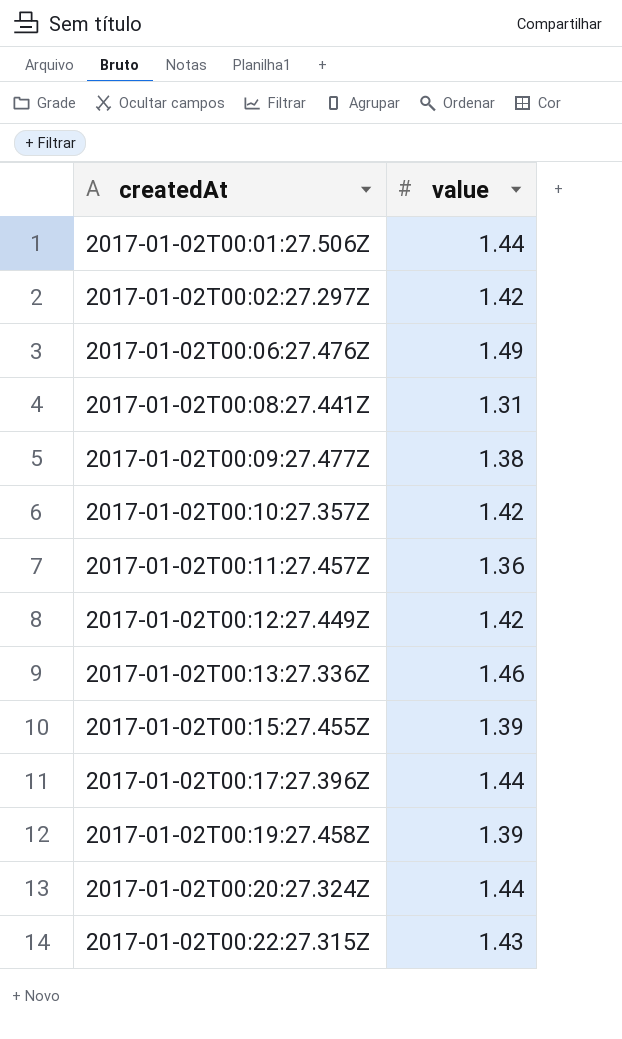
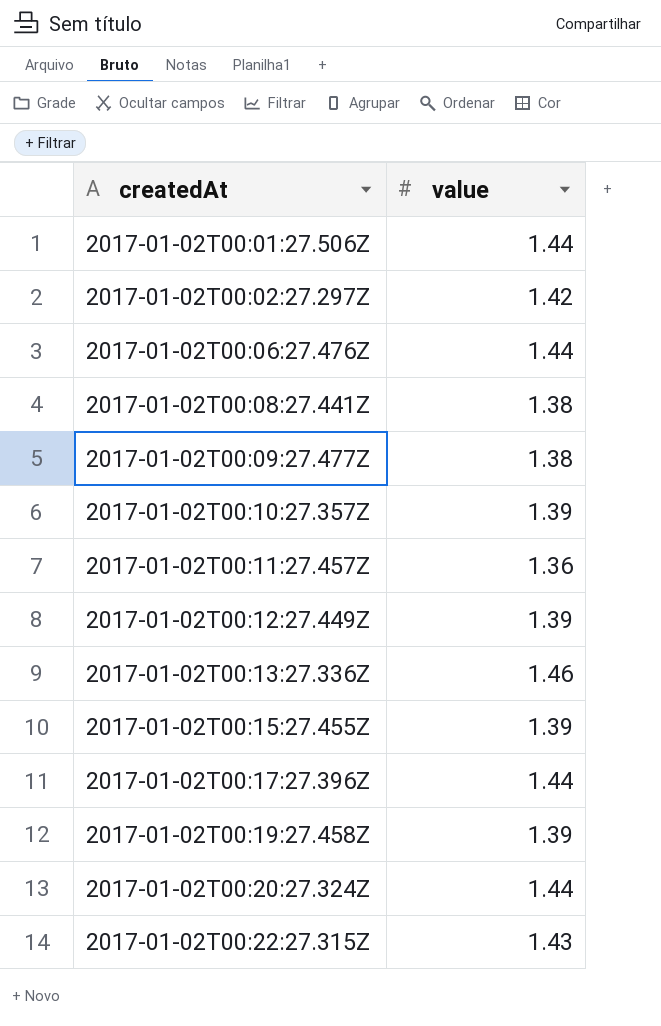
2017-01-02T00:06:27.476Z | value: 1.49 -> 1.44
2017-01-02T00:08:27.441Z | value: 1.31 -> 1.38
2017-01-02T00:10:27.357Z | value: 1.42 -> 1.39
2017-01-02T00:12:27.449Z | value: 1.42 -> 1.39

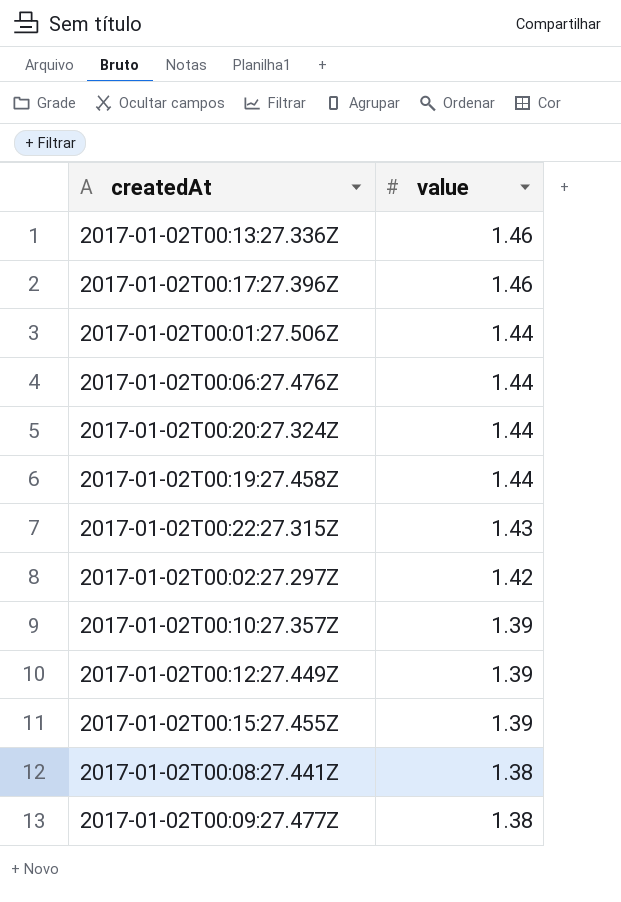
row order: createdAt ascending -> value descending
row 2017-01-02T00:11:27.457Z: 1.36 -> none
2017-01-02T00:17:27.396Z | value: 1.44 -> 1.46
2017-01-02T00:19:27.458Z | value: 1.39 -> 1.44

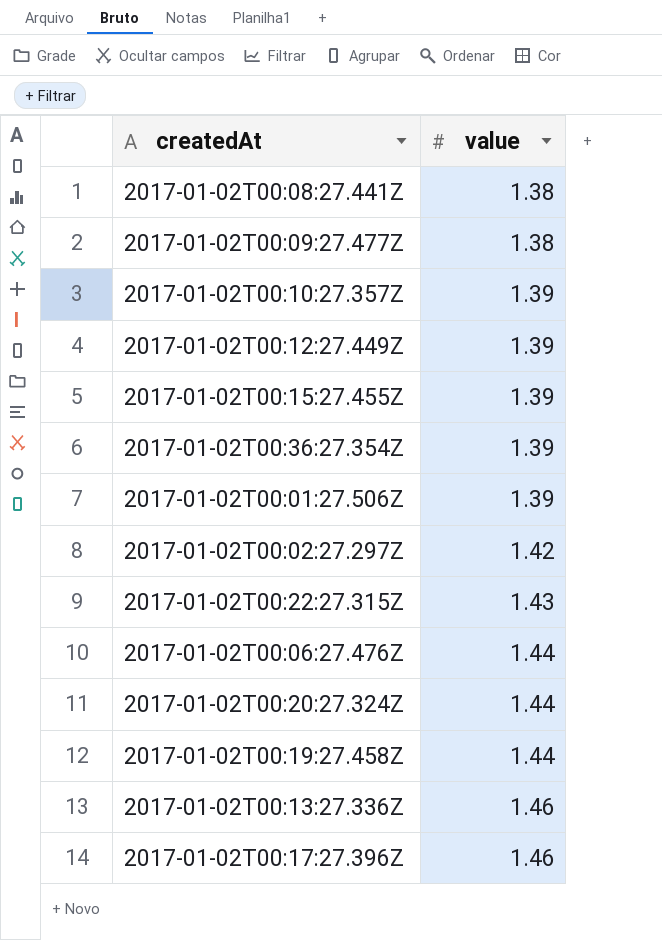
row order: value descending -> value ascending
row 2017-01-02T00:36:27.354Z: none -> 1.39
2017-01-02T00:01:27.506Z | value: 1.44 -> 1.39

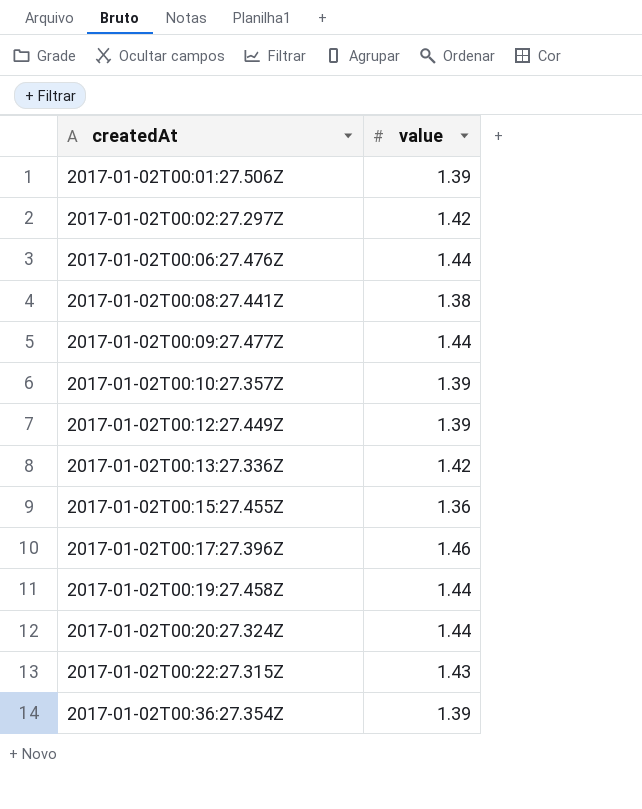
row order: value ascending -> createdAt ascending
2017-01-02T00:09:27.477Z | value: 1.38 -> 1.44
2017-01-02T00:13:27.336Z | value: 1.46 -> 1.42
2017-01-02T00:15:27.455Z | value: 1.39 -> 1.36

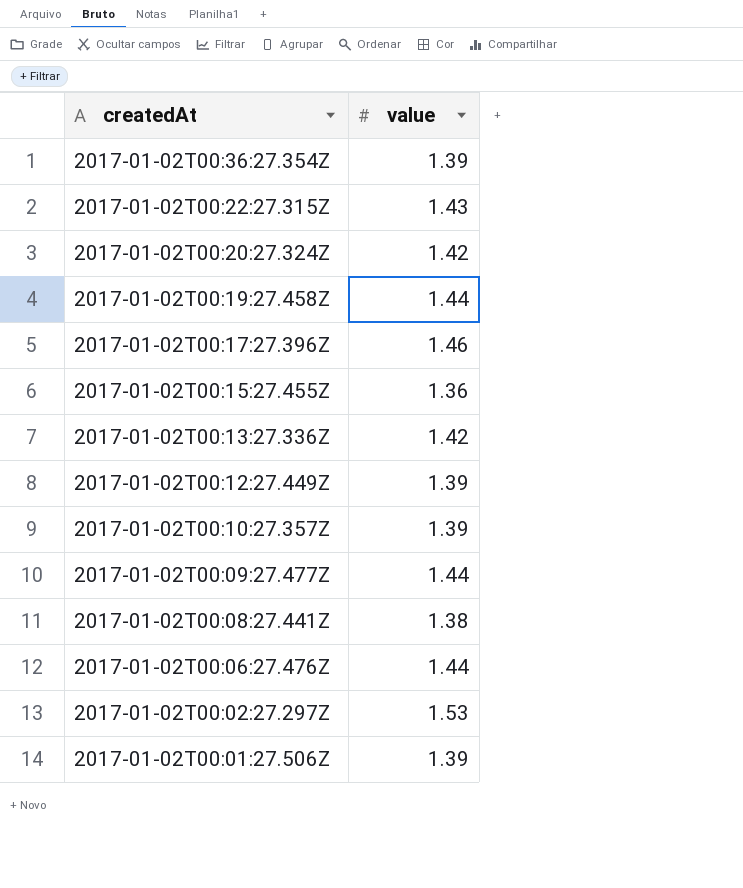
row order: createdAt ascending -> createdAt descending
2017-01-02T00:20:27.324Z | value: 1.44 -> 1.42
2017-01-02T00:02:27.297Z | value: 1.42 -> 1.53

